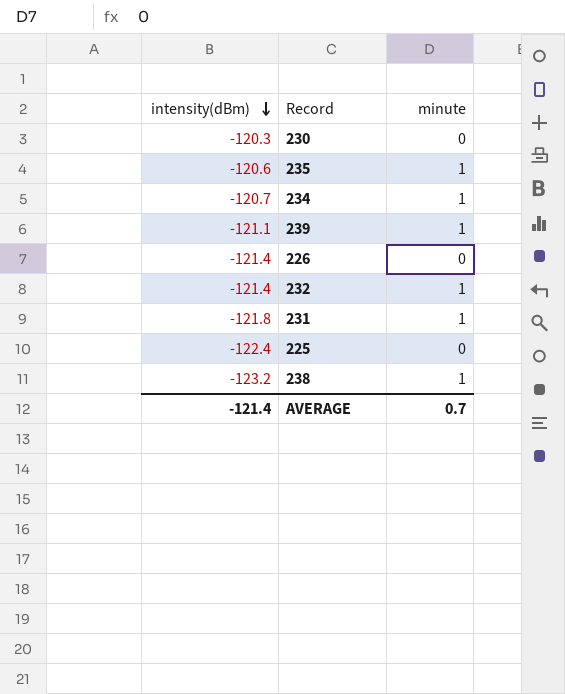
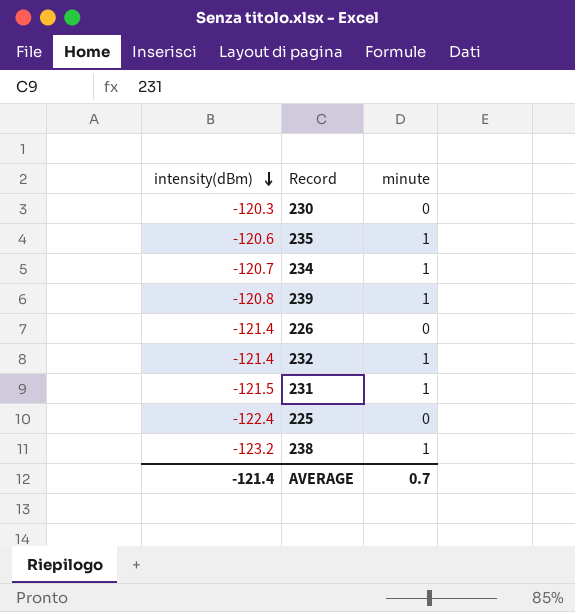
239 | intensity(dBm): -121.1 -> -120.8
231 | intensity(dBm): -121.8 -> -121.5

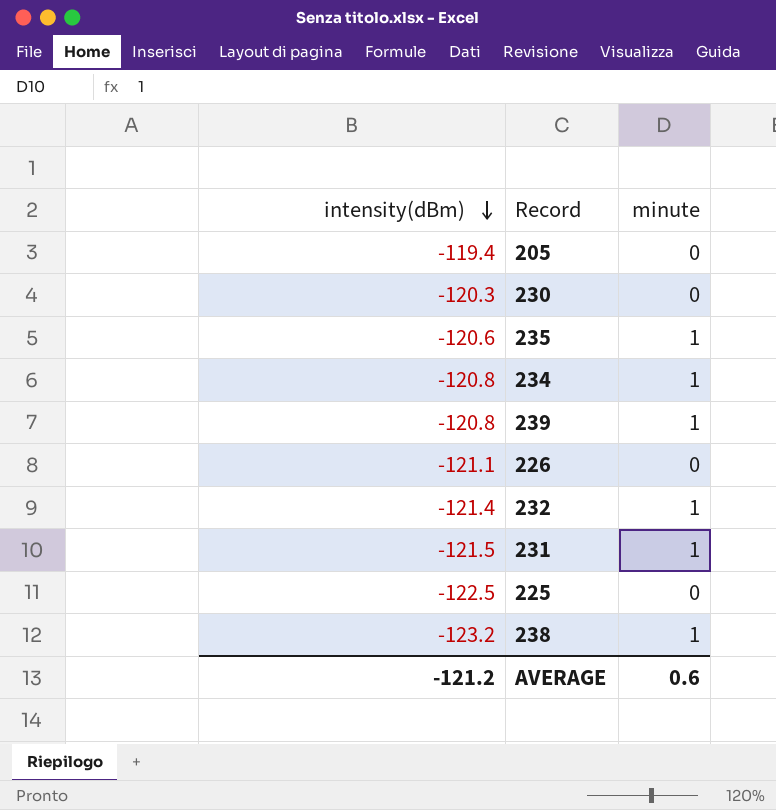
row 205: none -> -119.4 | 0
234 | intensity(dBm): -120.7 -> -120.8
226 | intensity(dBm): -121.4 -> -121.1
225 | intensity(dBm): -122.4 -> -122.5
AVERAGE | intensity(dBm): -121.4 -> -121.2
AVERAGE | minute: 0.7 -> 0.6

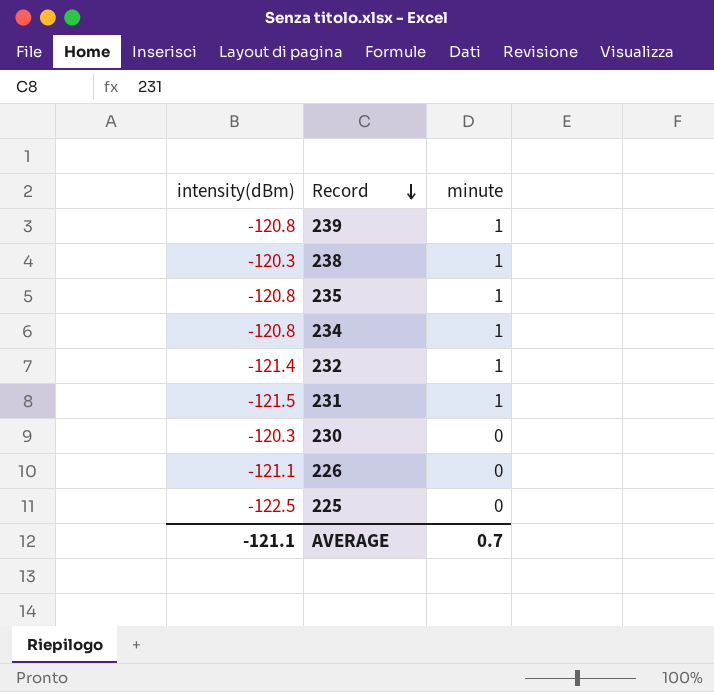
row order: intensity(dBm) descending -> Record descending
row 205: -119.4 | 0 -> none
238 | intensity(dBm): -123.2 -> -120.3
235 | intensity(dBm): -120.6 -> -120.8
AVERAGE | intensity(dBm): -121.2 -> -121.1
AVERAGE | minute: 0.6 -> 0.7

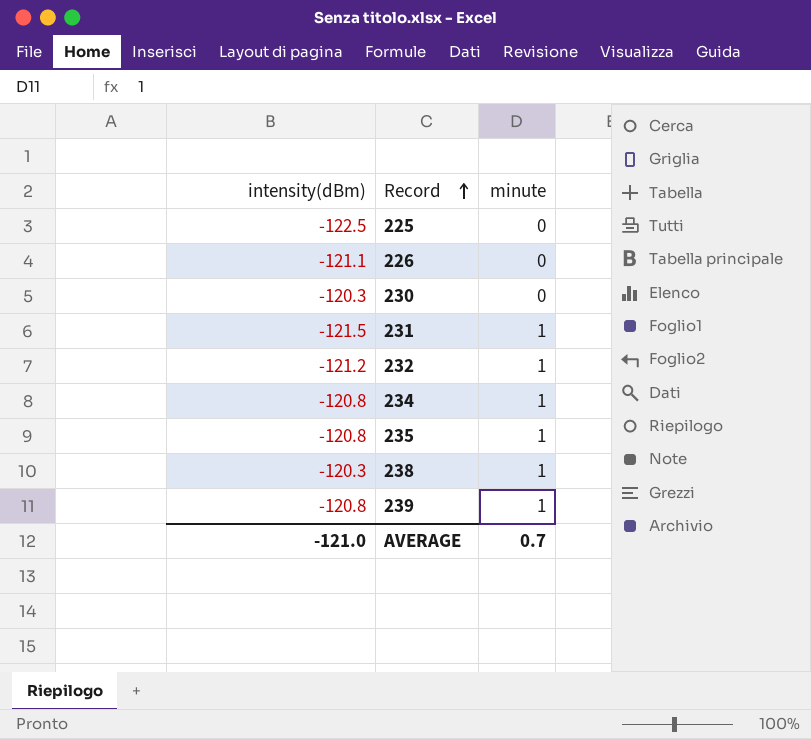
row order: Record descending -> Record ascending
232 | intensity(dBm): -121.4 -> -121.2
AVERAGE | intensity(dBm): -121.1 -> -121.0

